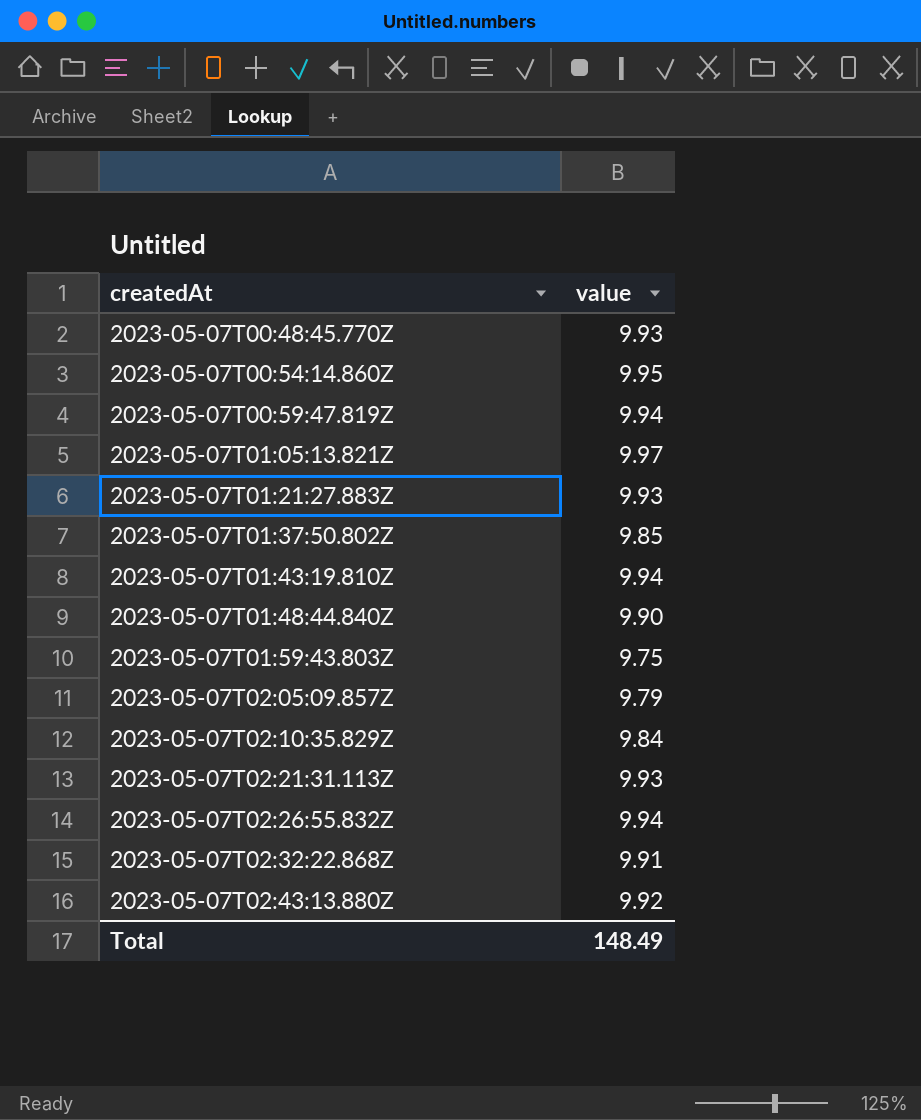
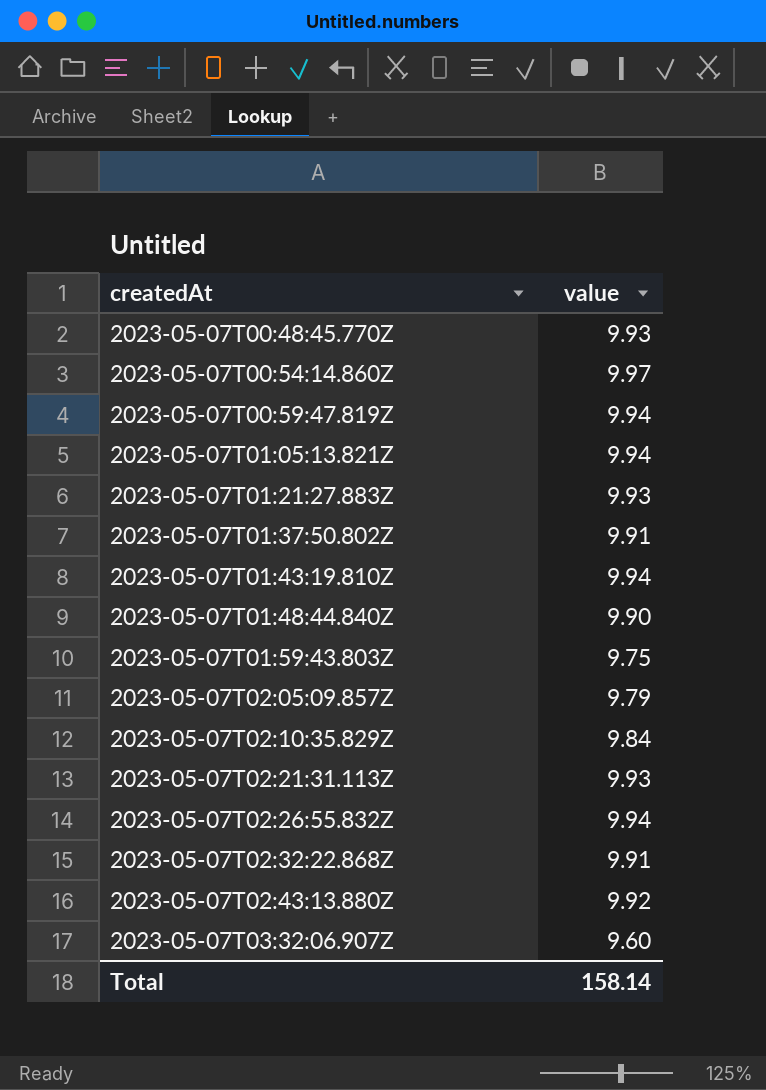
2023-05-07T00:54:14.860Z | value: 9.95 -> 9.97
2023-05-07T01:05:13.821Z | value: 9.97 -> 9.94
2023-05-07T01:37:50.802Z | value: 9.85 -> 9.91
row 2023-05-07T03:32:06.907Z: none -> 9.60
Total | value: 148.49 -> 158.14

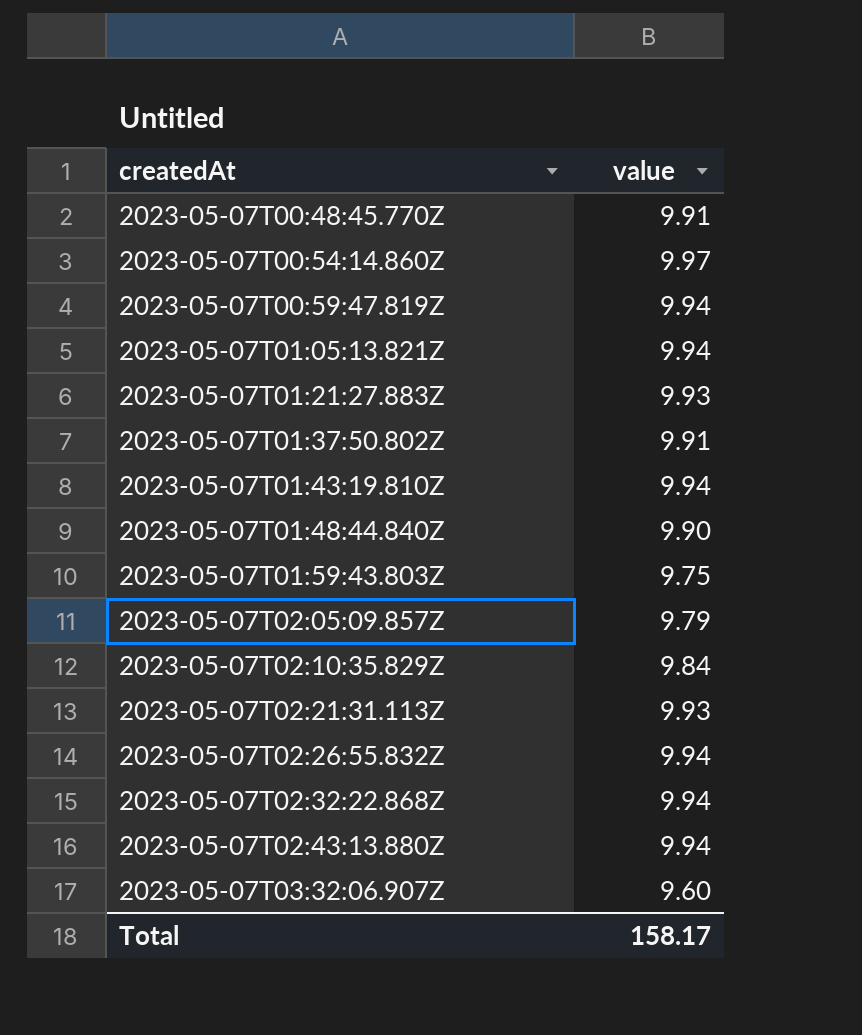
2023-05-07T00:48:45.770Z | value: 9.93 -> 9.91
2023-05-07T02:32:22.868Z | value: 9.91 -> 9.94
2023-05-07T02:43:13.880Z | value: 9.92 -> 9.94
Total | value: 158.14 -> 158.17

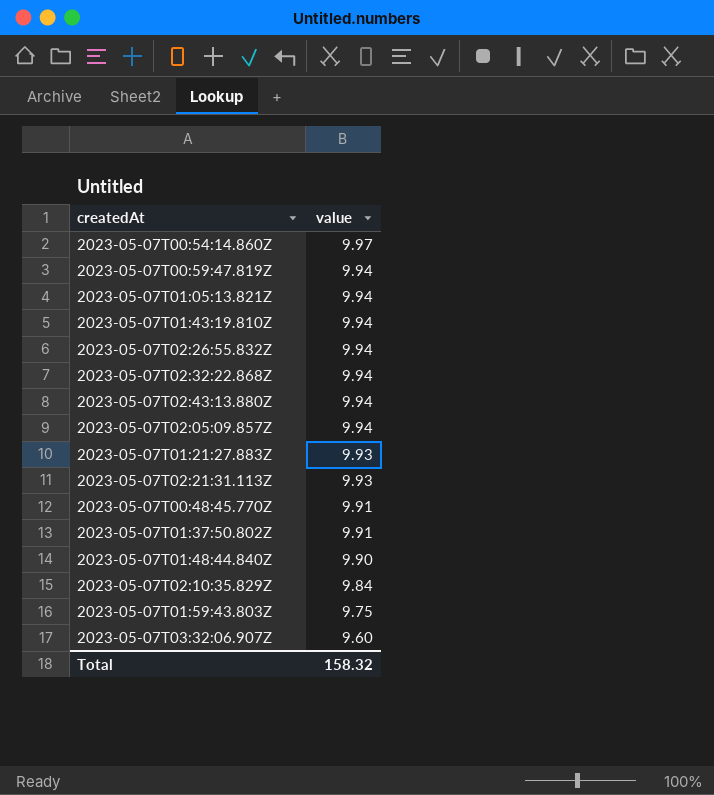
row order: createdAt ascending -> value descending
2023-05-07T02:05:09.857Z | value: 9.79 -> 9.94
Total | value: 158.17 -> 158.32

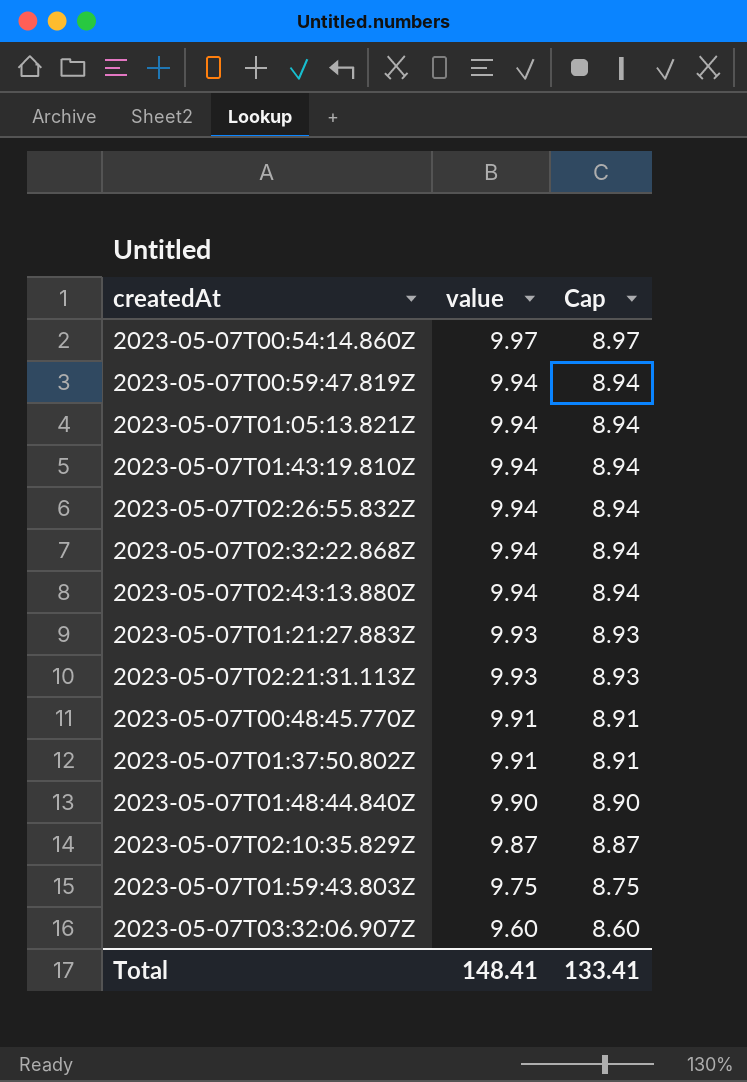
column Cap | formula: none -> [value] - 1
row 2023-05-07T02:05:09.857Z: 9.94 -> none
2023-05-07T02:10:35.829Z | value: 9.84 -> 9.87
Total | value: 158.32 -> 148.41

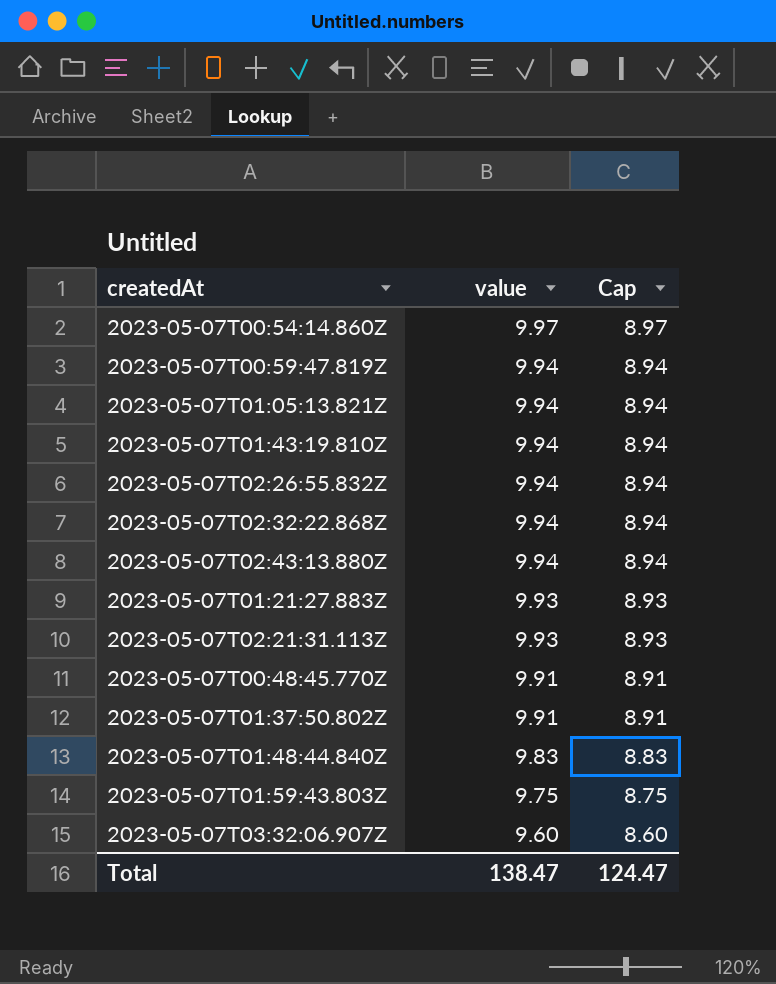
row 2023-05-07T02:10:35.829Z: 9.87 | 8.87 -> none
2023-05-07T01:48:44.840Z | value: 9.90 -> 9.83
2023-05-07T01:48:44.840Z | Cap: 8.90 -> 8.83
Total | value: 148.41 -> 138.47
Total | Cap: 133.41 -> 124.47

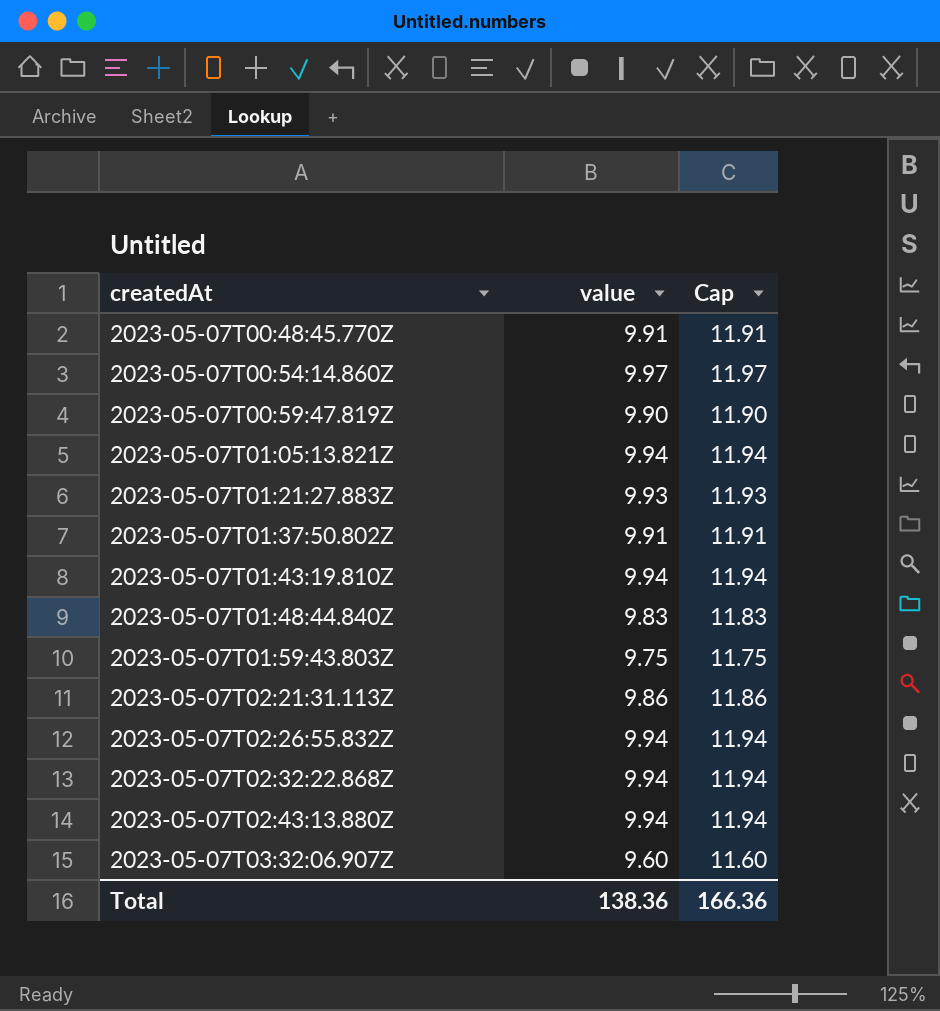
row order: value descending -> createdAt ascending
column Cap | formula: [value] - 1 -> [value] + 2
2023-05-07T00:59:47.819Z | value: 9.94 -> 9.90
2023-05-07T02:21:31.113Z | value: 9.93 -> 9.86
Total | value: 138.47 -> 138.36
Total | Cap: 124.47 -> 166.36

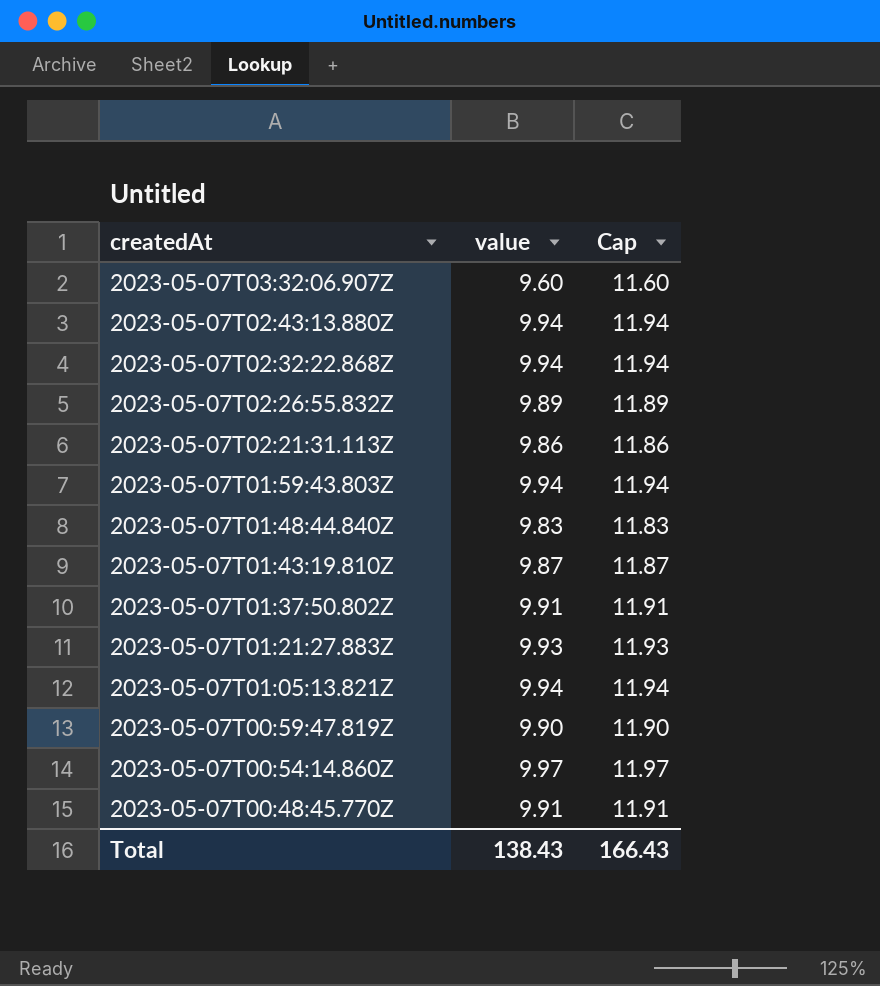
row order: createdAt ascending -> createdAt descending
2023-05-07T02:26:55.832Z | value: 9.94 -> 9.89
2023-05-07T02:26:55.832Z | Cap: 11.94 -> 11.89
2023-05-07T01:59:43.803Z | value: 9.75 -> 9.94
2023-05-07T01:59:43.803Z | Cap: 11.75 -> 11.94
2023-05-07T01:43:19.810Z | value: 9.94 -> 9.87
2023-05-07T01:43:19.810Z | Cap: 11.94 -> 11.87
Total | value: 138.36 -> 138.43
Total | Cap: 166.36 -> 166.43

